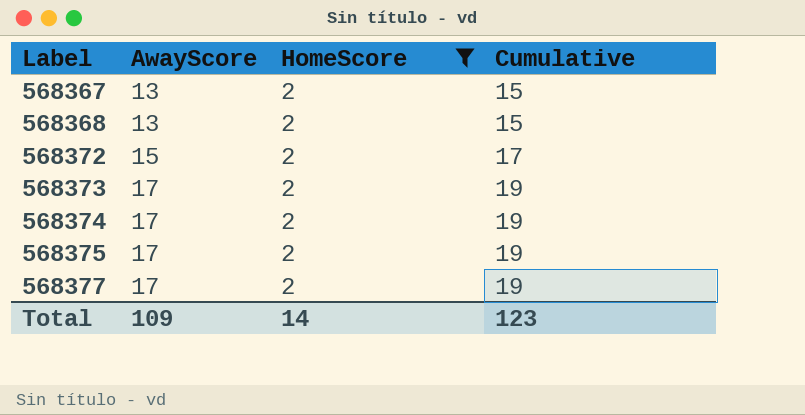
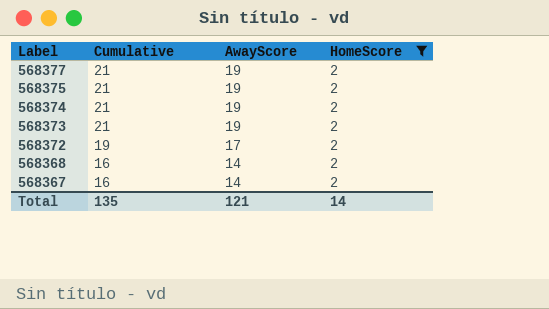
row order: Label ascending -> Label descending
column Cumulative | position: 4 -> 2
568377 | Cumulative: 19 -> 21
568377 | AwayScore: 17 -> 19
568375 | Cumulative: 19 -> 21
568375 | AwayScore: 17 -> 19
568374 | Cumulative: 19 -> 21
568374 | AwayScore: 17 -> 19
568373 | Cumulative: 19 -> 21
568373 | AwayScore: 17 -> 19
568372 | Cumulative: 17 -> 19
568372 | AwayScore: 15 -> 17
568368 | Cumulative: 15 -> 16
568368 | AwayScore: 13 -> 14
568367 | Cumulative: 15 -> 16
568367 | AwayScore: 13 -> 14
Total | Cumulative: 123 -> 135
Total | AwayScore: 109 -> 121

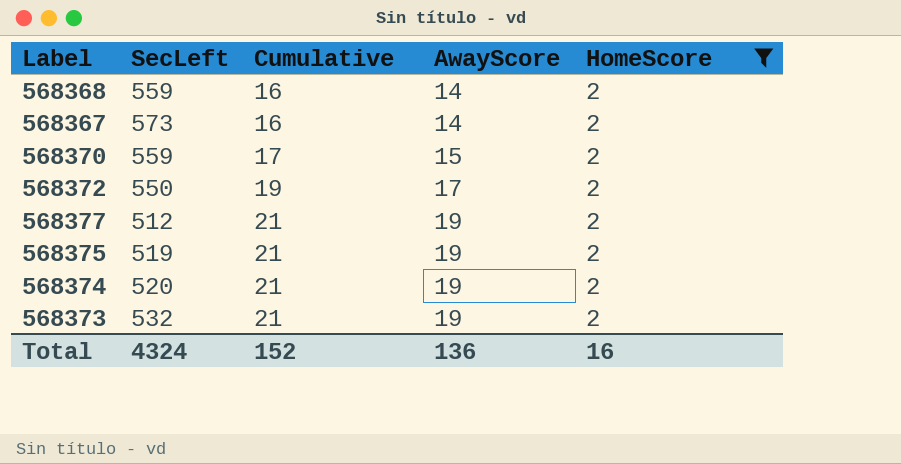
row order: Label descending -> Cumulative ascending
column SecLeft | position: none -> 2
row 568370: none -> 559 | 17 | 15 | 2
Total | Cumulative: 135 -> 152
Total | AwayScore: 121 -> 136
Total | HomeScore: 14 -> 16

